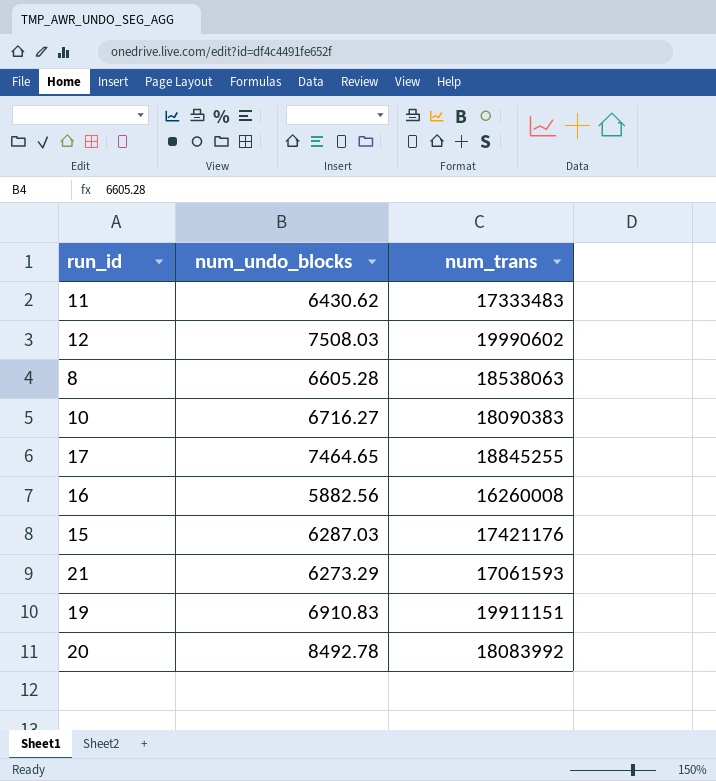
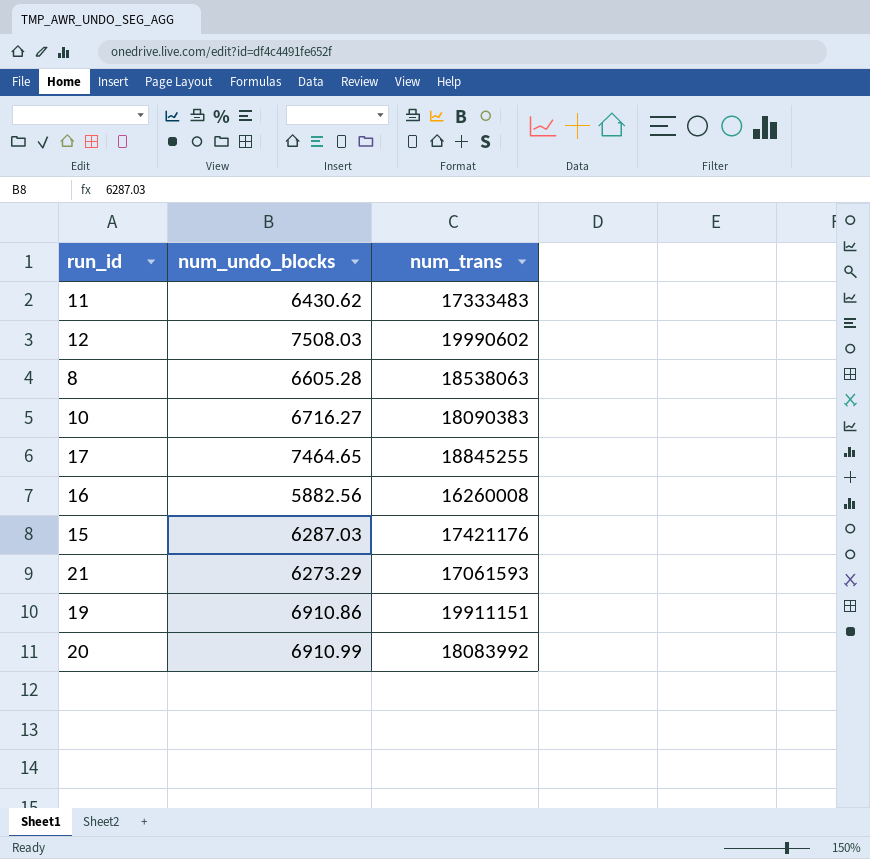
19 | num_undo_blocks: 6910.83 -> 6910.86
20 | num_undo_blocks: 8492.78 -> 6910.99

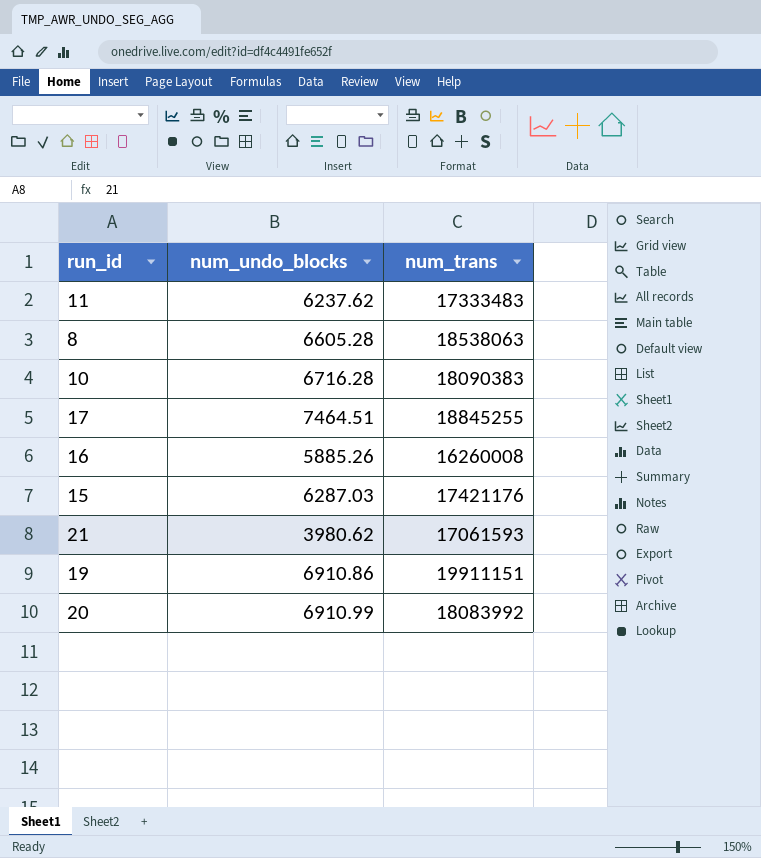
row 12: 7508.03 | 19990602 -> none
11 | num_undo_blocks: 6430.62 -> 6237.62
10 | num_undo_blocks: 6716.27 -> 6716.28
17 | num_undo_blocks: 7464.65 -> 7464.51
16 | num_undo_blocks: 5882.56 -> 5885.26
21 | num_undo_blocks: 6273.29 -> 3980.62

